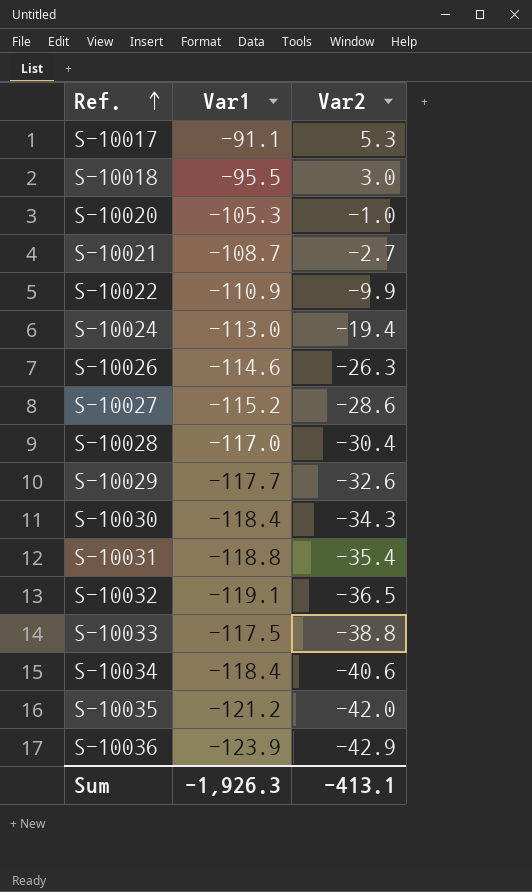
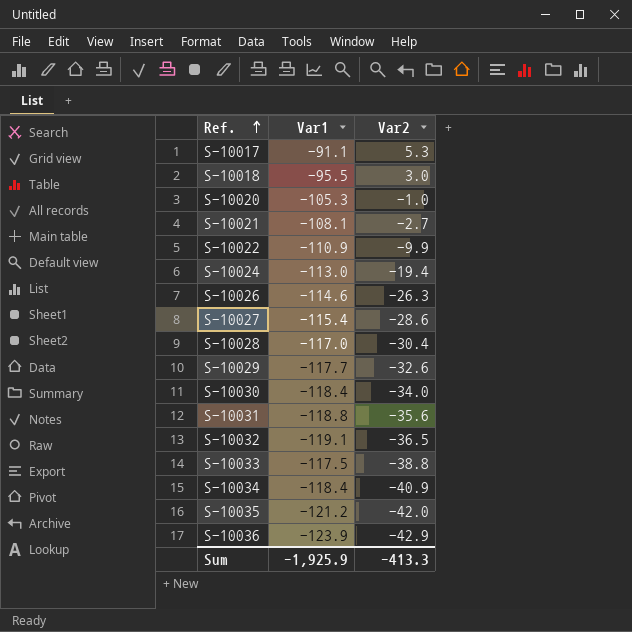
S-10021 | Var1: -108.7 -> -108.1
S-10027 | Var1: -115.2 -> -115.4
S-10030 | Var2: -34.3 -> -34.0
S-10031 | Var2: -35.4 -> -35.6
S-10034 | Var2: -40.6 -> -40.9
Sum | Var1: -1,926.3 -> -1,925.9
Sum | Var2: -413.1 -> -413.3

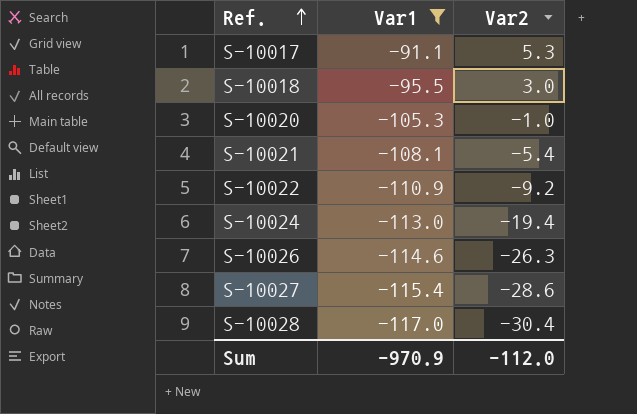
filter: none -> Var1 >= -117.0
S-10021 | Var2: -2.7 -> -5.4
S-10022 | Var2: -9.9 -> -9.2
Sum | Var1: -1,925.9 -> -970.9
Sum | Var2: -413.3 -> -112.0

